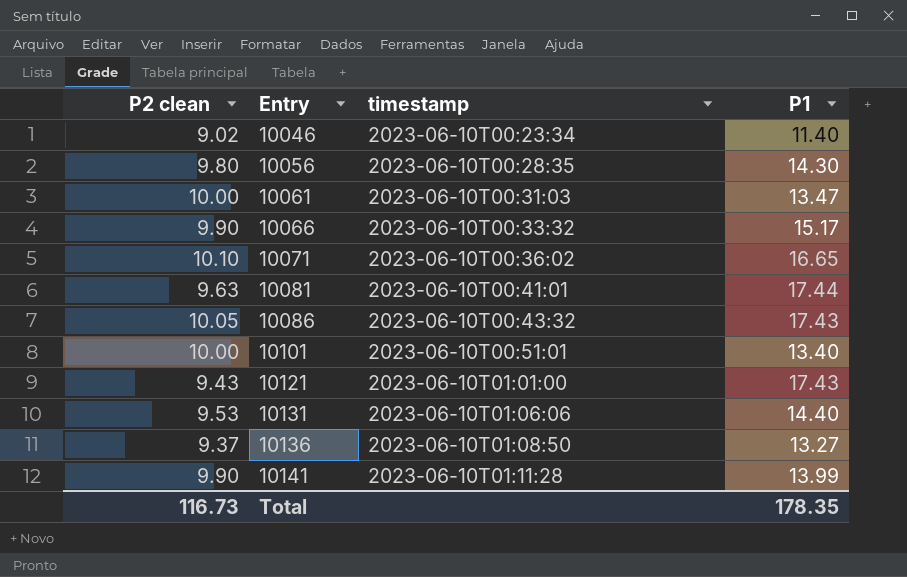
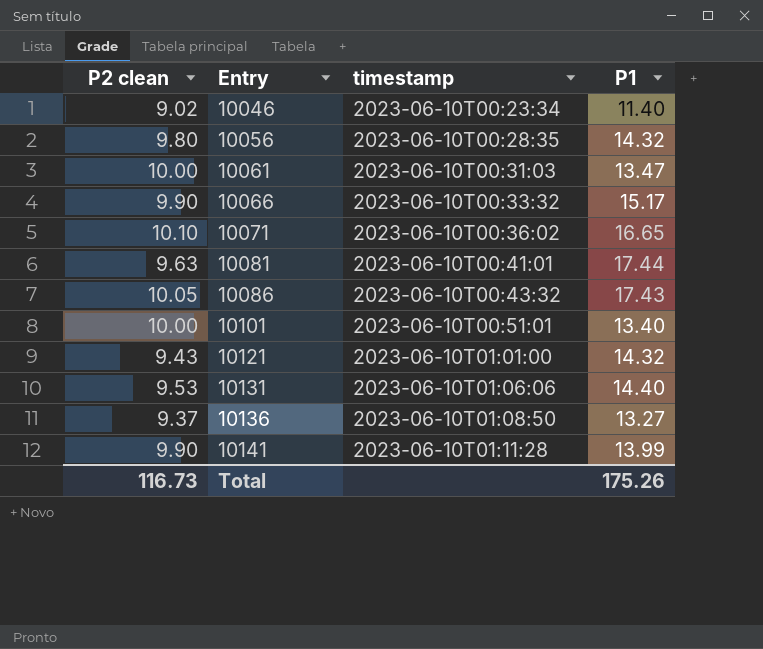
10056 | P1: 14.30 -> 14.32
10121 | P1: 17.43 -> 14.32
Total | P1: 178.35 -> 175.26

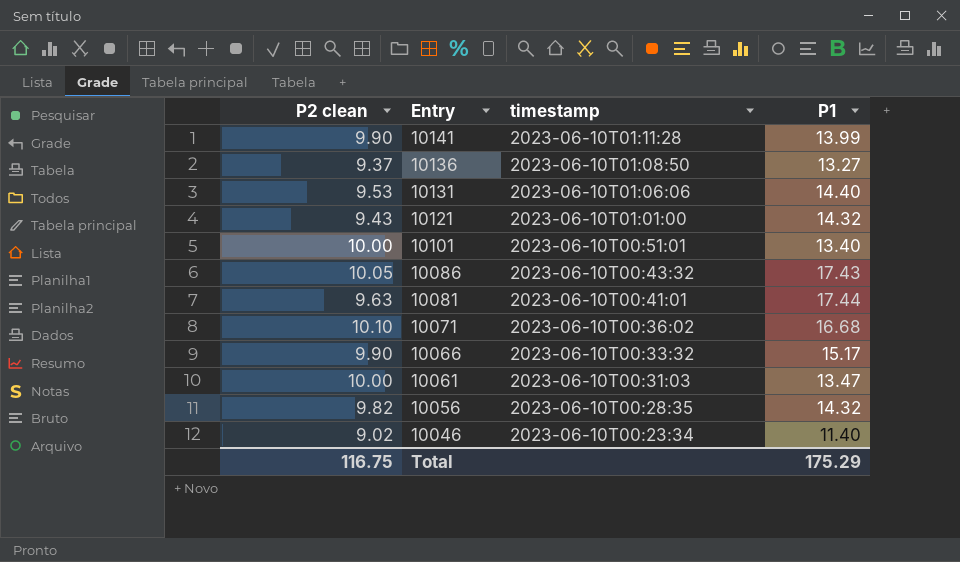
row order: Entry ascending -> Entry descending
10071 | P1: 16.65 -> 16.68
10056 | P2 clean: 9.80 -> 9.82
Total | P2 clean: 116.73 -> 116.75
Total | P1: 175.26 -> 175.29

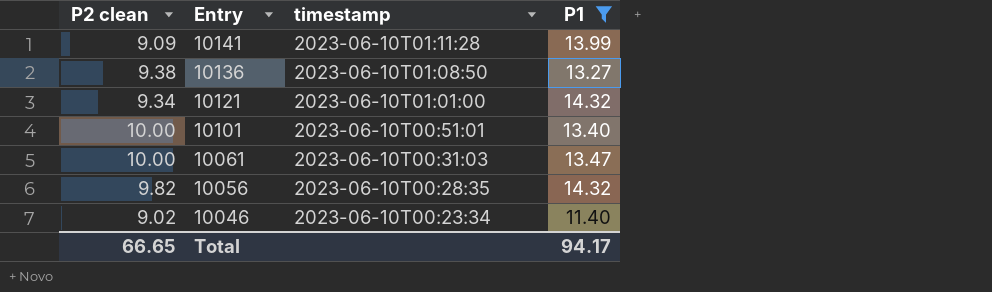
filter: none -> P1 <= 14.32
10141 | P2 clean: 9.90 -> 9.09
10136 | P2 clean: 9.37 -> 9.38
10121 | P2 clean: 9.43 -> 9.34
Total | P2 clean: 116.75 -> 66.65
Total | P1: 175.29 -> 94.17

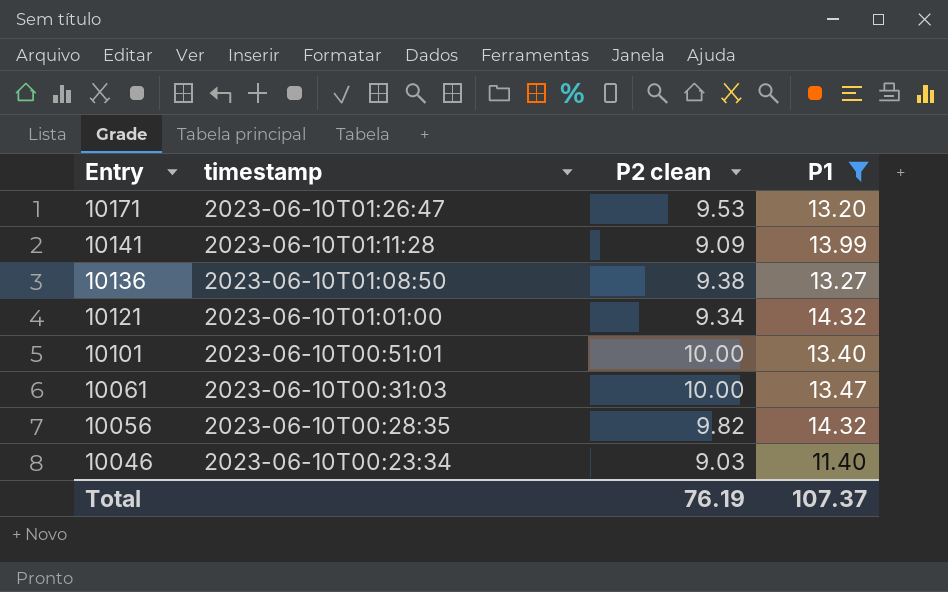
column P2 clean | position: 1 -> 3
row 10171: none -> 2023-06-10T01:26:47 | 9.53 | 13.20
10046 | P2 clean: 9.02 -> 9.03
Total | P2 clean: 66.65 -> 76.19
Total | P1: 94.17 -> 107.37

